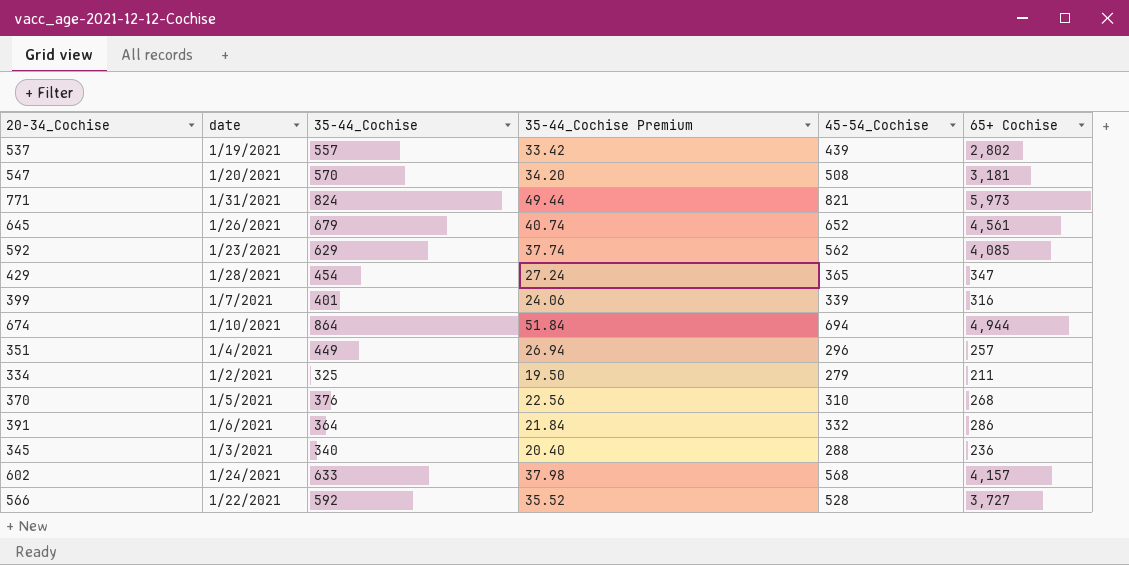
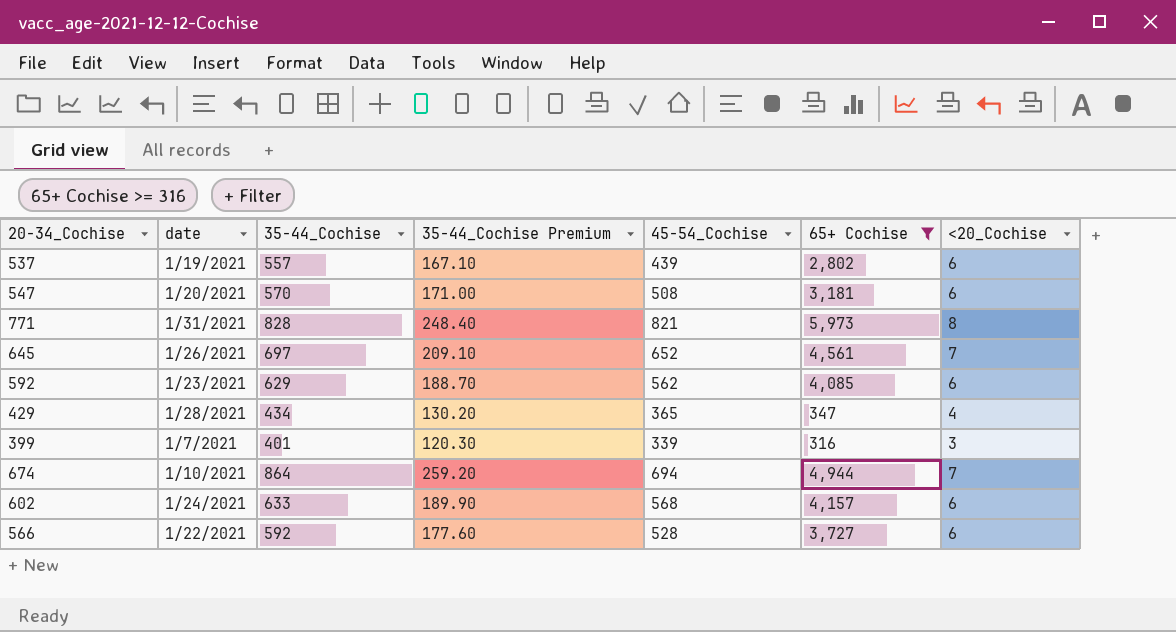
filter: none -> 65+ Cochise >= 316
column 35-44_Cochise Premium | formula: [35-44_Cochise] * 0.06 -> [35-44_Cochise] * 0.3
column <20_Cochise | position: none -> 7
771 | 35-44_Cochise: 824 -> 828
645 | 35-44_Cochise: 679 -> 697
429 | 35-44_Cochise: 454 -> 434

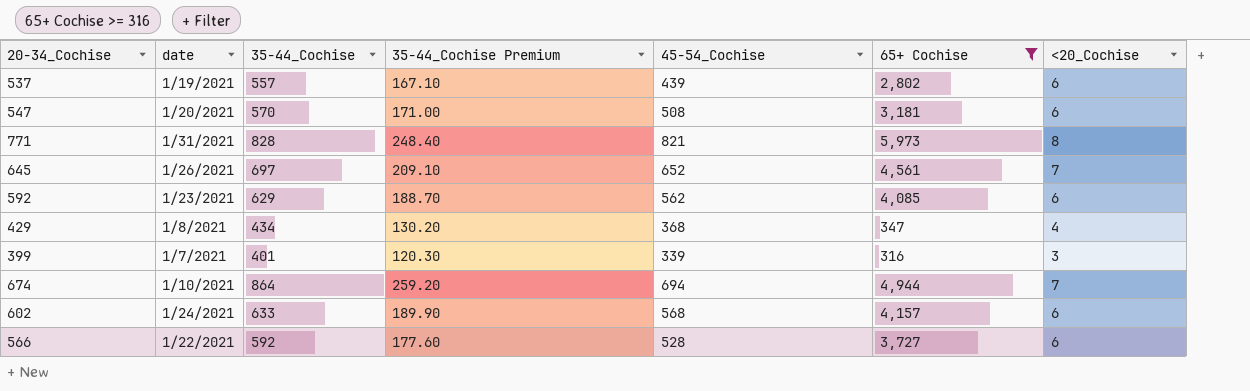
429 | date: 1/28/2021 -> 1/8/2021
429 | 45-54_Cochise: 365 -> 368

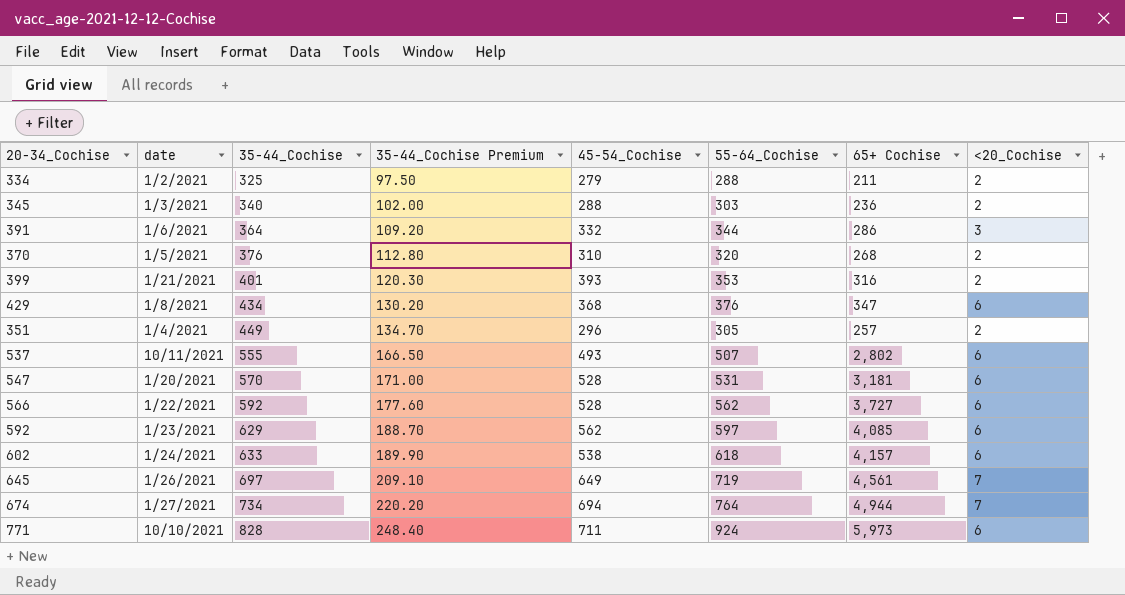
filter: 65+ Cochise >= 316 -> none
row order: none -> 35-44_Cochise ascending
column 55-64_Cochise | position: none -> 6
399 | date: 1/7/2021 -> 1/21/2021
399 | 45-54_Cochise: 339 -> 393
399 | <20_Cochise: 3 -> 2
429 | <20_Cochise: 4 -> 6
537 | date: 1/19/2021 -> 10/11/2021
537 | 35-44_Cochise: 557 -> 555
537 | 35-44_Cochise Premium: 167.10 -> 166.50
537 | 45-54_Cochise: 439 -> 493
547 | 45-54_Cochise: 508 -> 528
602 | 45-54_Cochise: 568 -> 538
645 | 45-54_Cochise: 652 -> 649
674 | date: 1/10/2021 -> 1/27/2021
674 | 35-44_Cochise: 864 -> 734
674 | 35-44_Cochise Premium: 259.20 -> 220.20
771 | date: 1/31/2021 -> 10/10/2021
771 | 45-54_Cochise: 821 -> 711
771 | <20_Cochise: 8 -> 6

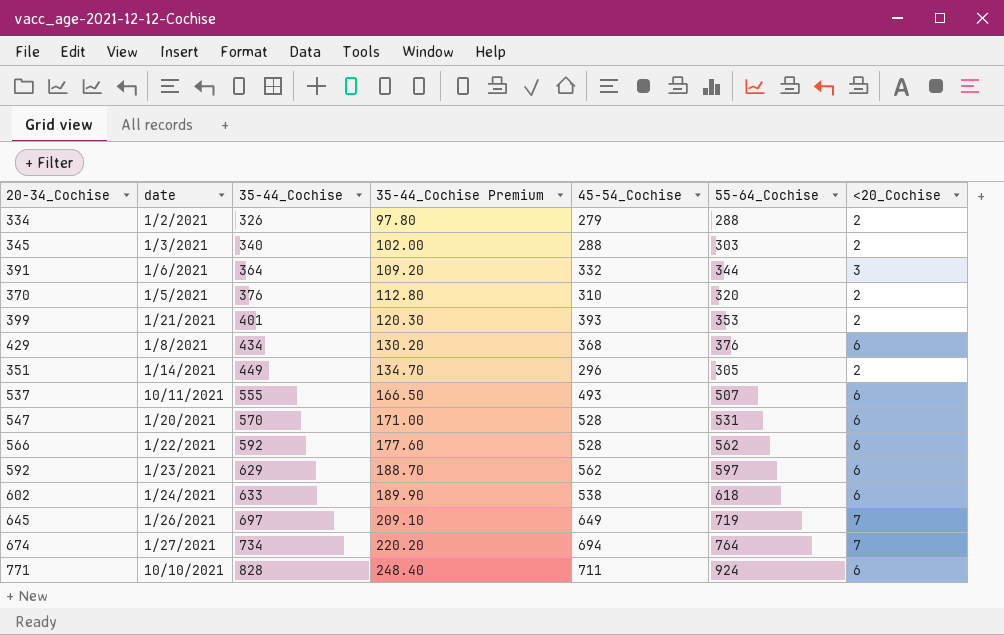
column 65+ Cochise | position: 7 -> none
334 | 35-44_Cochise: 325 -> 326
334 | 35-44_Cochise Premium: 97.50 -> 97.80
351 | date: 1/4/2021 -> 1/14/2021

